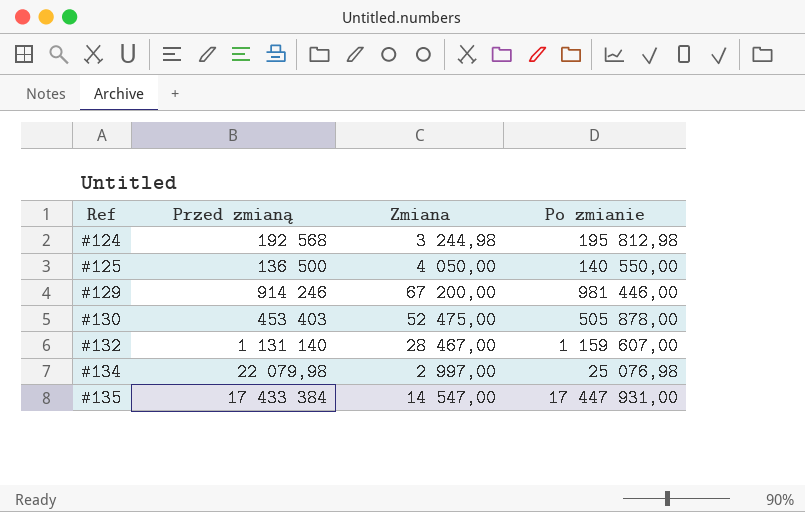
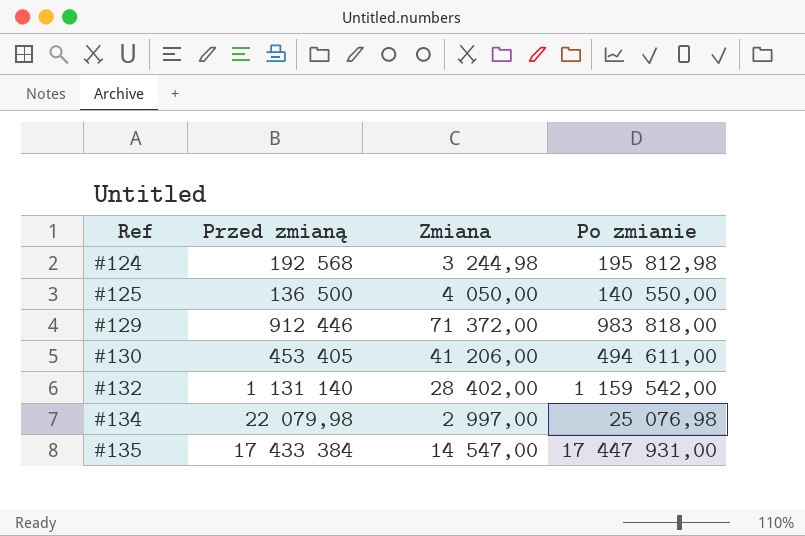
#129 | Przed zmianą: 914 246 -> 912 446
#129 | Zmiana: 67 200,00 -> 71 372,00
#129 | Po zmianie: 981 446,00 -> 983 818,00
#130 | Przed zmianą: 453 403 -> 453 405
#130 | Zmiana: 52 475,00 -> 41 206,00
#130 | Po zmianie: 505 878,00 -> 494 611,00
#132 | Zmiana: 28 467,00 -> 28 402,00
#132 | Po zmianie: 1 159 607,00 -> 1 159 542,00

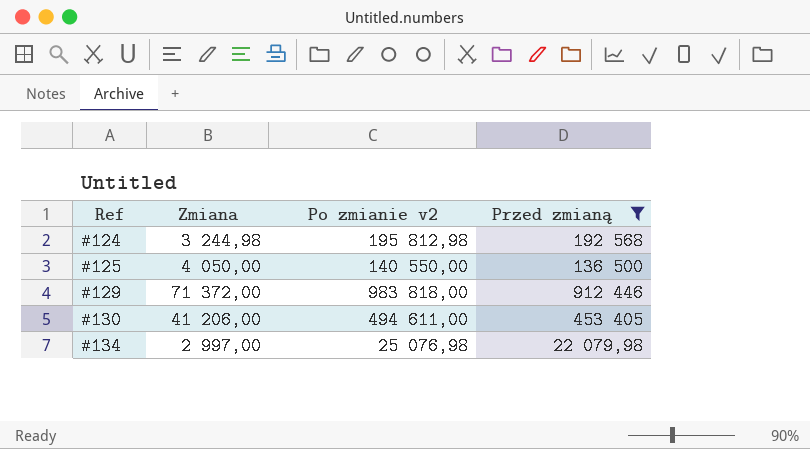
filter: none -> Przed zmianą <= 912 446
column name: Po zmianie -> Po zmianie v2
column Przed zmianą | position: 2 -> 4

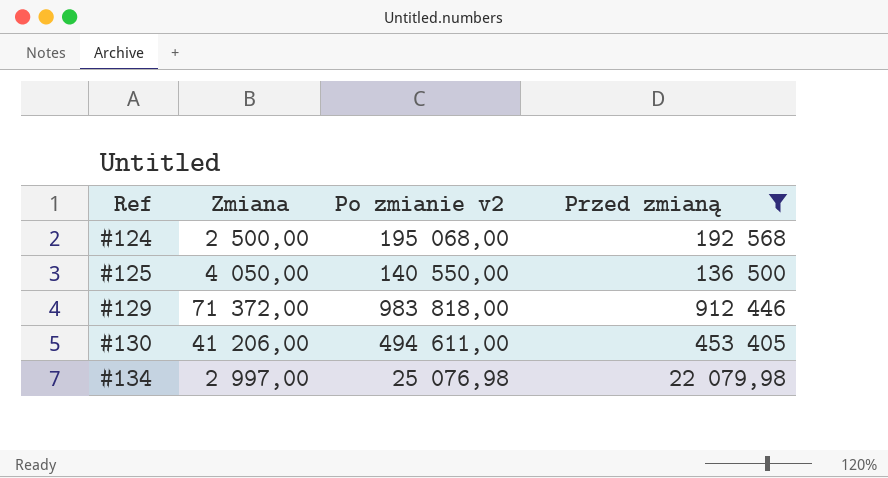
#124 | Zmiana: 3 244,98 -> 2 500,00
#124 | Po zmianie v2: 195 812,98 -> 195 068,00

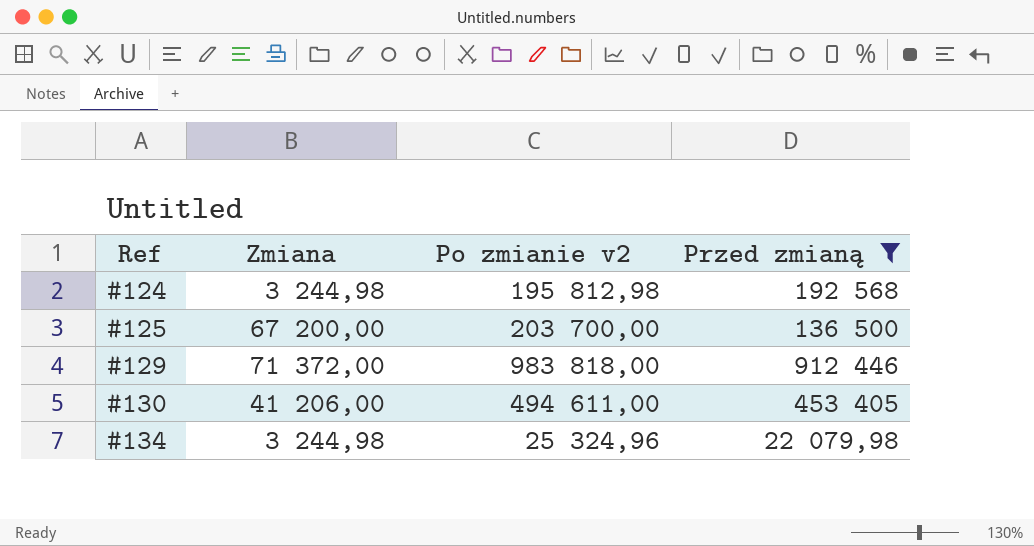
#124 | Zmiana: 2 500,00 -> 3 244,98
#124 | Po zmianie v2: 195 068,00 -> 195 812,98
#125 | Zmiana: 4 050,00 -> 67 200,00
#125 | Po zmianie v2: 140 550,00 -> 203 700,00
#134 | Zmiana: 2 997,00 -> 3 244,98
#134 | Po zmianie v2: 25 076,98 -> 25 324,96

